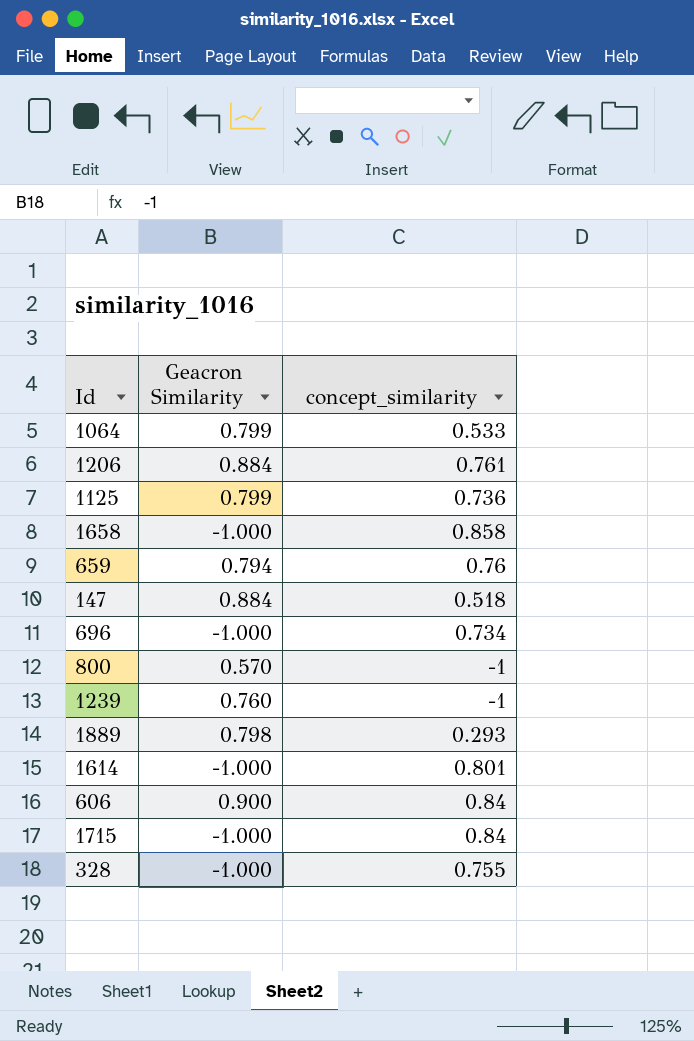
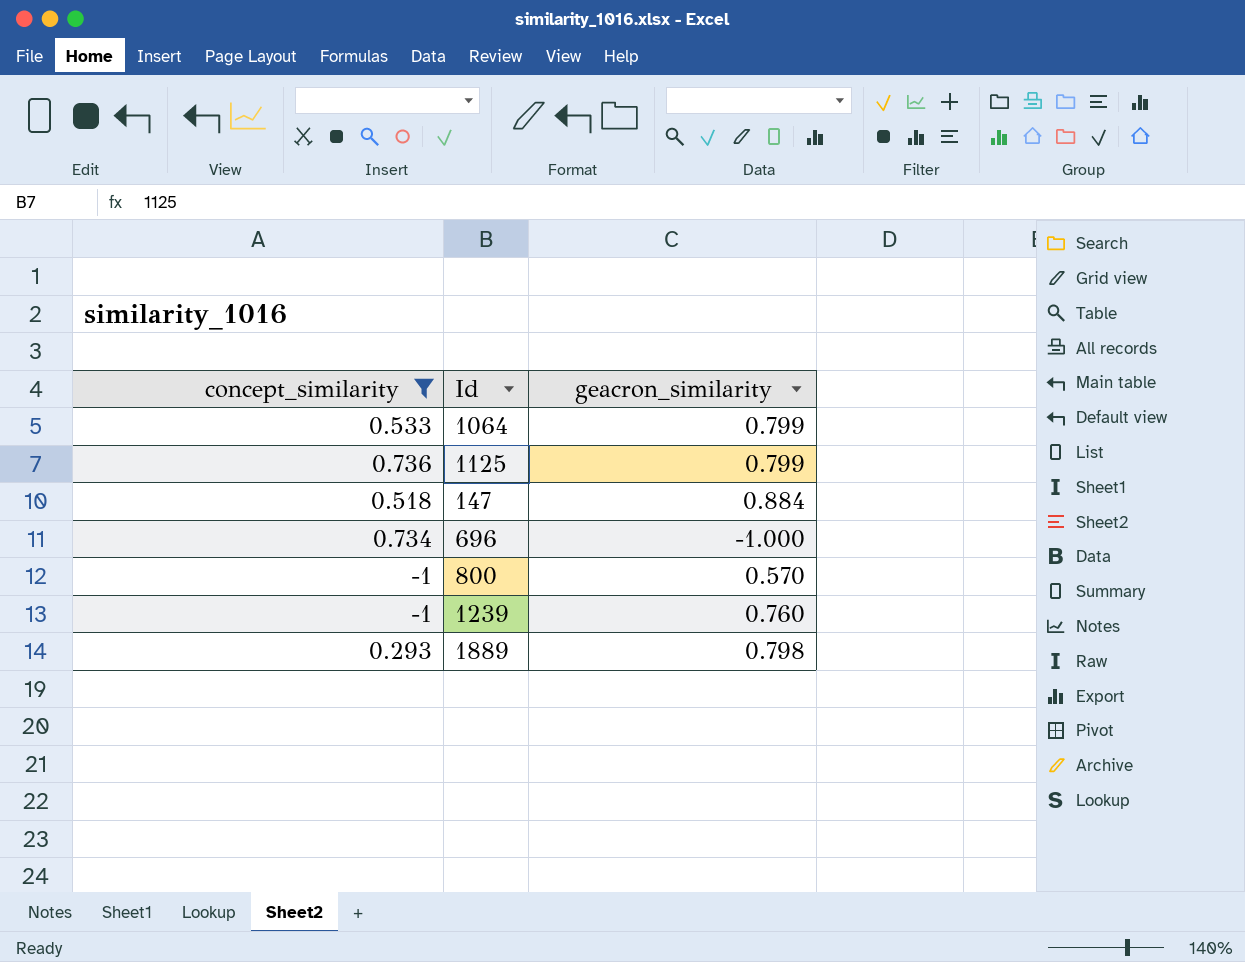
filter: none -> concept_similarity <= 0.736
column concept_similarity | position: 3 -> 1
column name: Geacron Similarity -> geacron_similarity

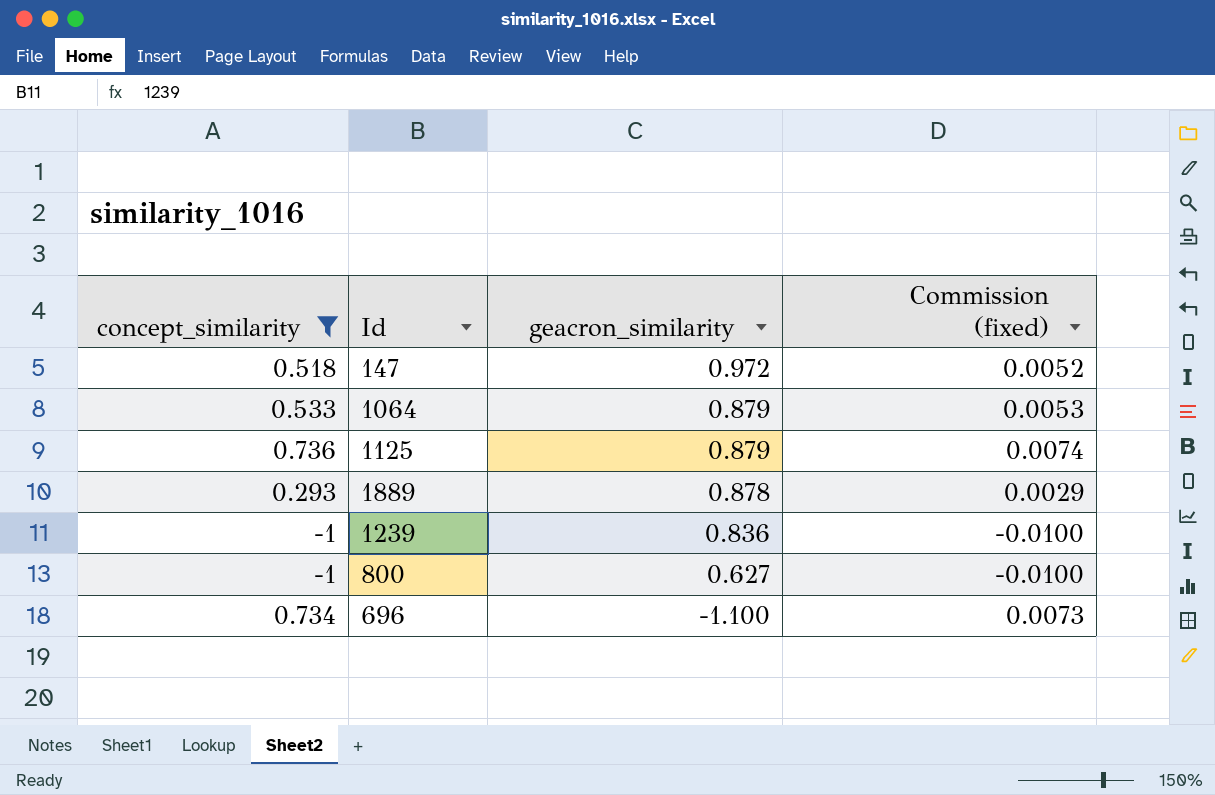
row order: none -> geacron_similarity descending
column Commission (fixed) | formula: none -> [concept_similarity] * 0.01
147 | geacron_similarity: 0.884 -> 0.972
1064 | geacron_similarity: 0.799 -> 0.879
1125 | geacron_similarity: 0.799 -> 0.879
1889 | geacron_similarity: 0.798 -> 0.878
1239 | geacron_similarity: 0.760 -> 0.836
800 | geacron_similarity: 0.570 -> 0.627
696 | geacron_similarity: -1.000 -> -1.100

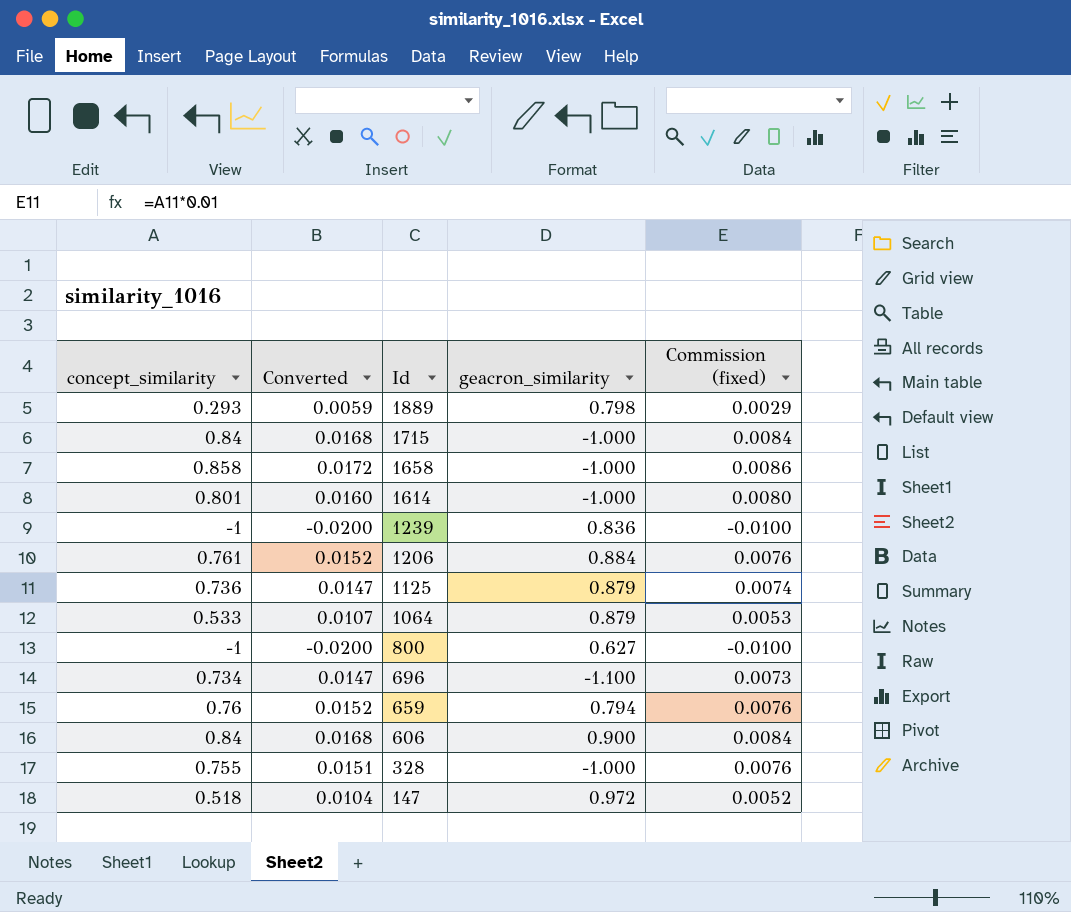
filter: concept_similarity <= 0.736 -> none
row order: geacron_similarity descending -> Id descending
column Converted | formula: none -> [concept_similarity] * 0.02
1889 | geacron_similarity: 0.878 -> 0.798

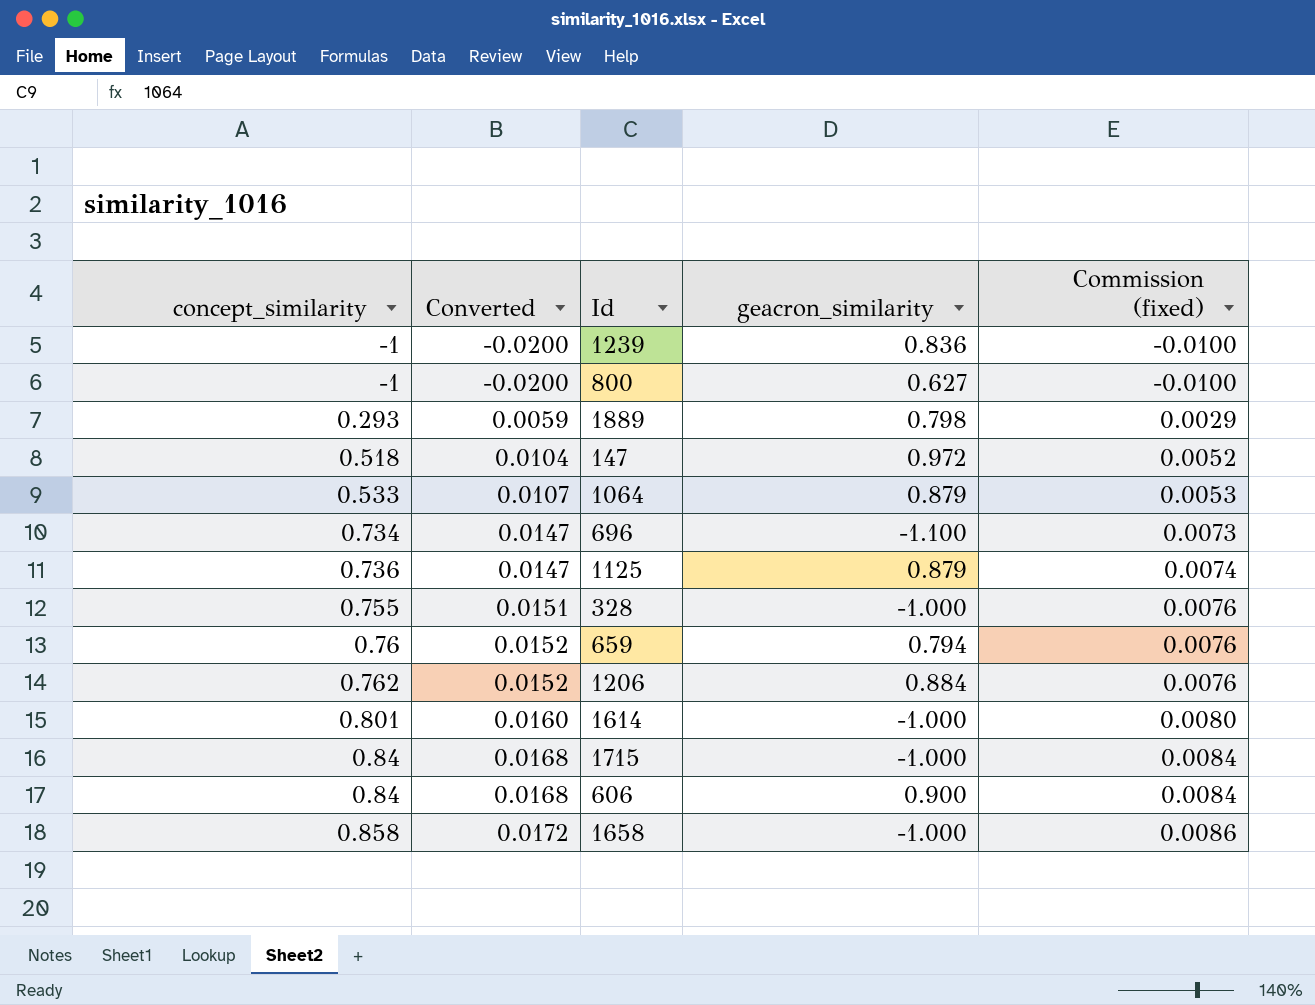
row order: Id descending -> concept_similarity ascending
1206 | concept_similarity: 0.761 -> 0.762

